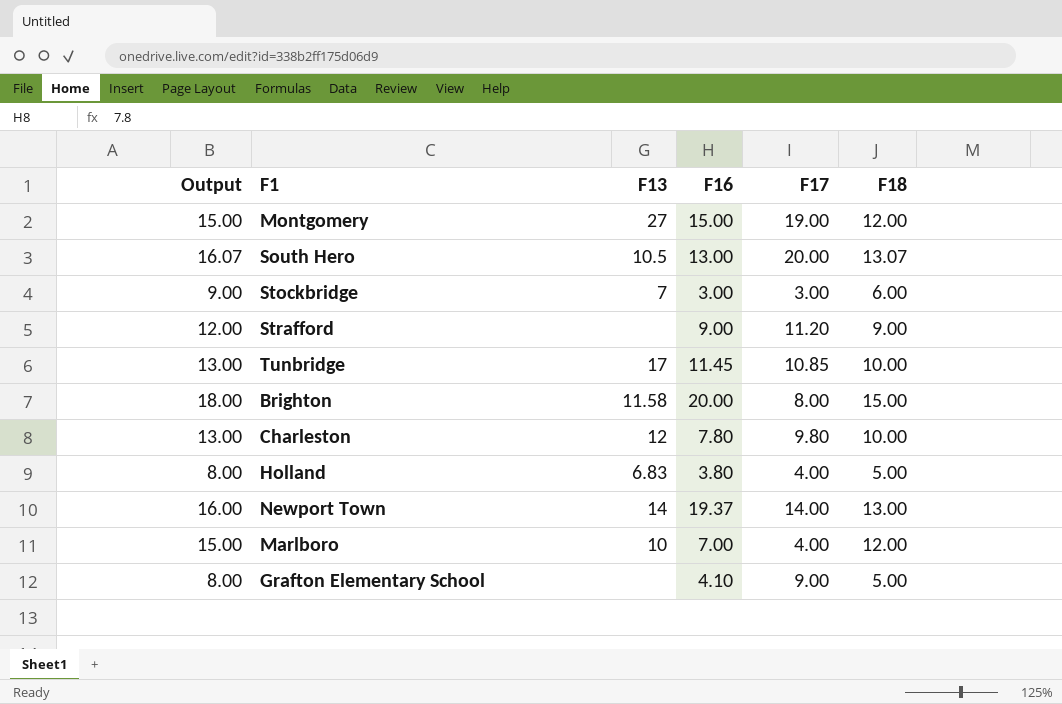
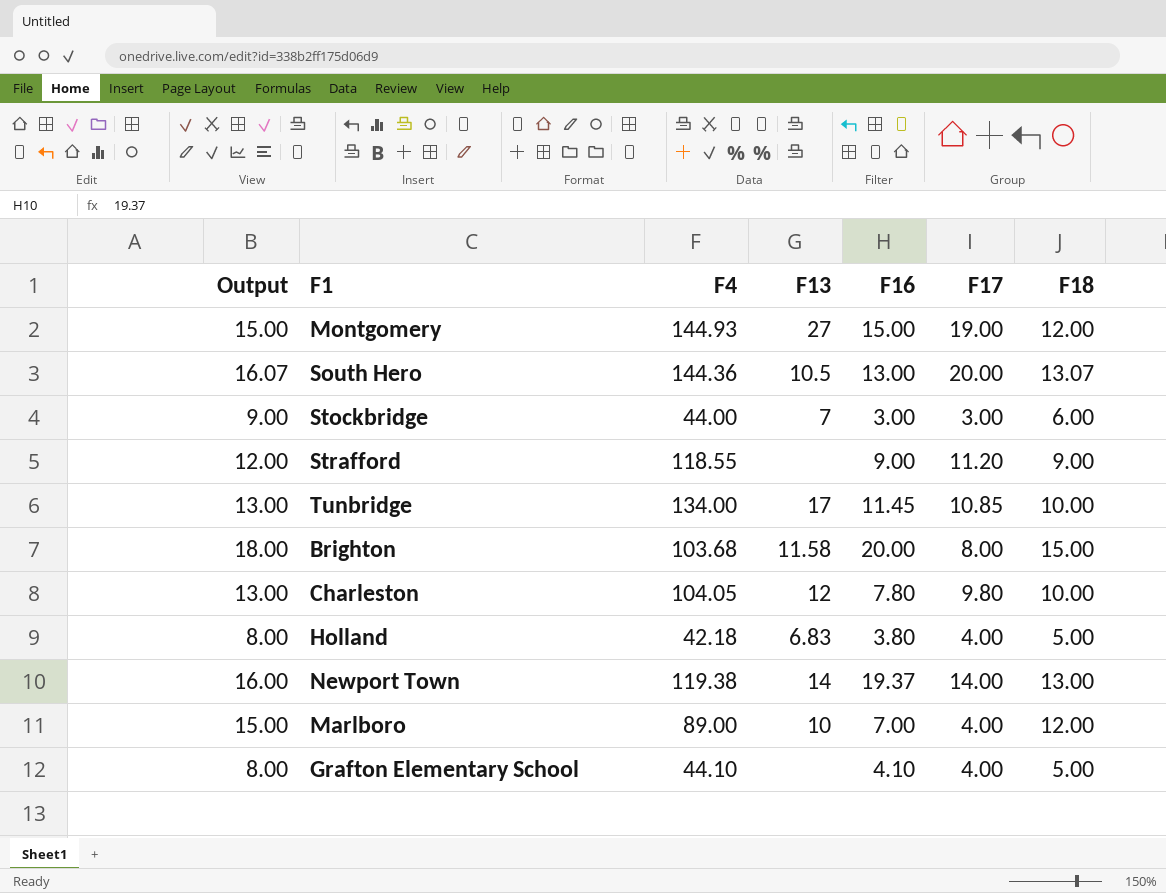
column F4 | position: none -> 3
Grafton Elementary School | F17: 9.00 -> 4.00

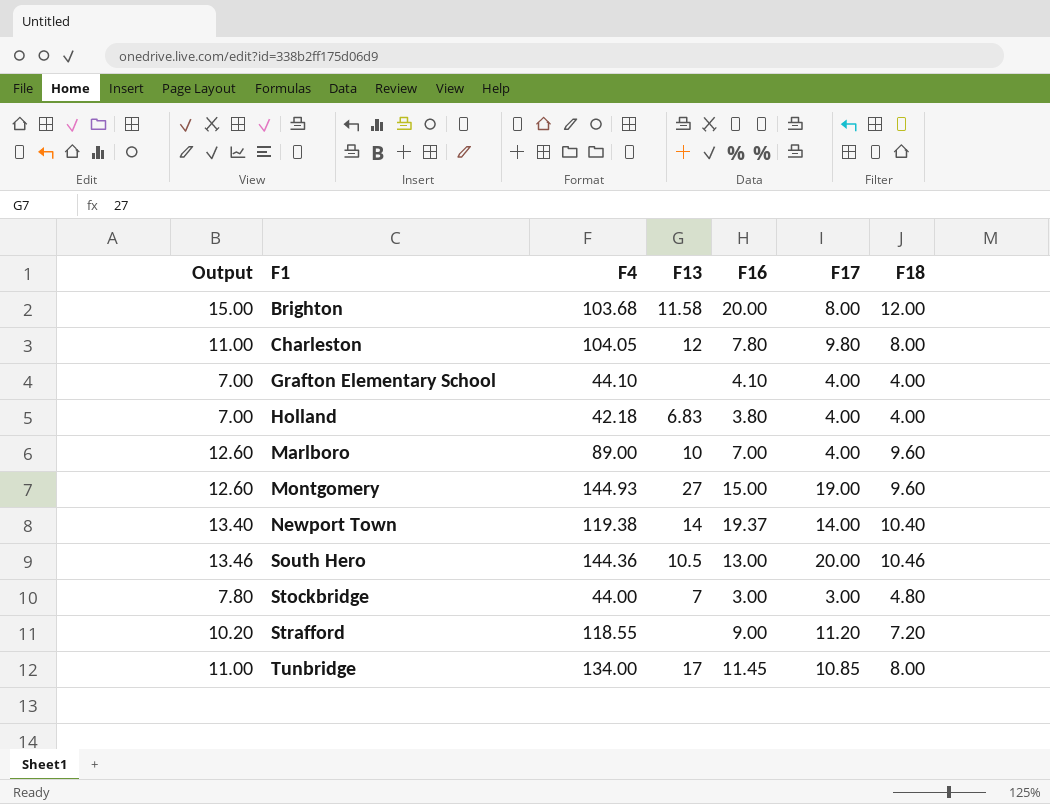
row order: none -> F1 ascending
Brighton | Output: 18.00 -> 15.00
Brighton | F18: 15.00 -> 12.00
Charleston | Output: 13.00 -> 11.00
Charleston | F18: 10.00 -> 8.00
Grafton Elementary School | Output: 8.00 -> 7.00
Grafton Elementary School | F18: 5.00 -> 4.00
Holland | Output: 8.00 -> 7.00
Holland | F18: 5.00 -> 4.00
Marlboro | Output: 15.00 -> 12.60
Marlboro | F18: 12.00 -> 9.60
Montgomery | Output: 15.00 -> 12.60
Montgomery | F18: 12.00 -> 9.60
Newport Town | Output: 16.00 -> 13.40
Newport Town | F18: 13.00 -> 10.40
South Hero | Output: 16.07 -> 13.46
South Hero | F18: 13.07 -> 10.46
Stockbridge | Output: 9.00 -> 7.80
Stockbridge | F18: 6.00 -> 4.80
Strafford | Output: 12.00 -> 10.20
Strafford | F18: 9.00 -> 7.20
Tunbridge | Output: 13.00 -> 11.00
Tunbridge | F18: 10.00 -> 8.00

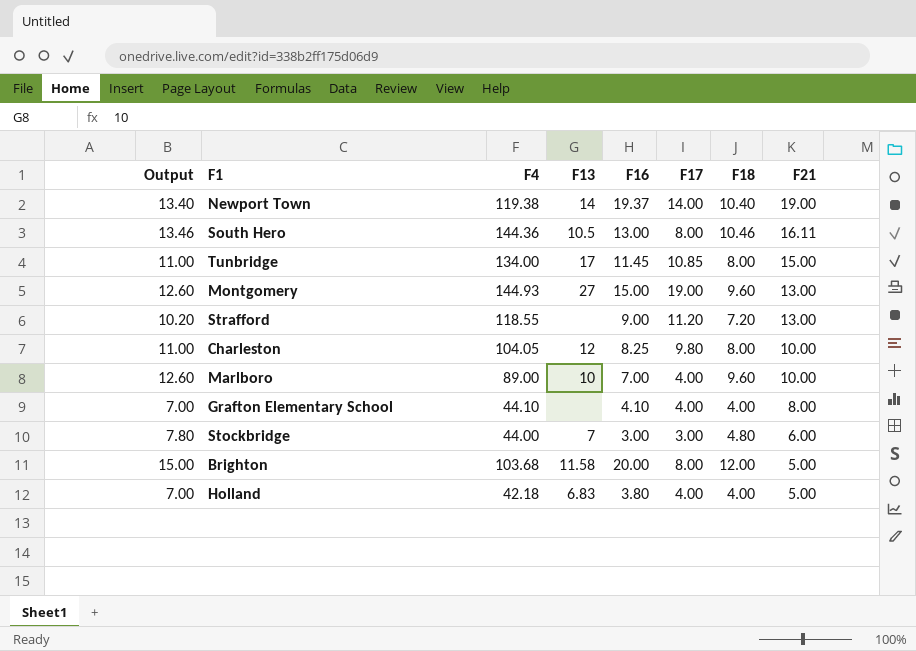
row order: F1 ascending -> F21 descending
column F21 | position: none -> 8
South Hero | F17: 20.00 -> 8.00
Charleston | F16: 7.80 -> 8.25

